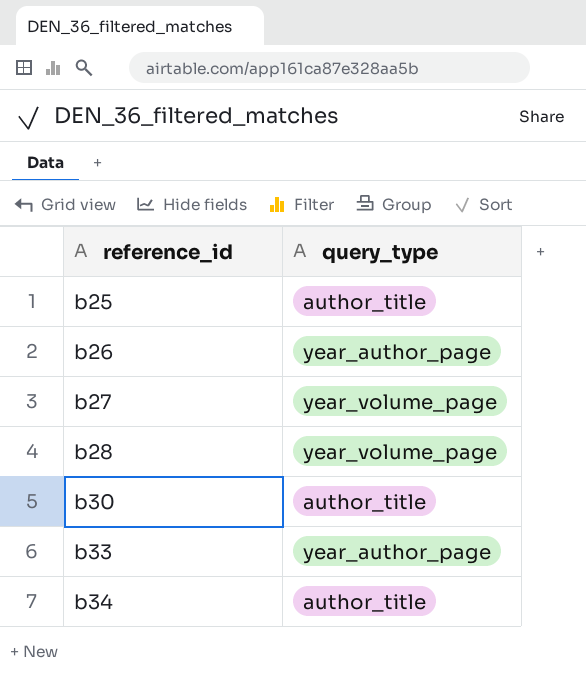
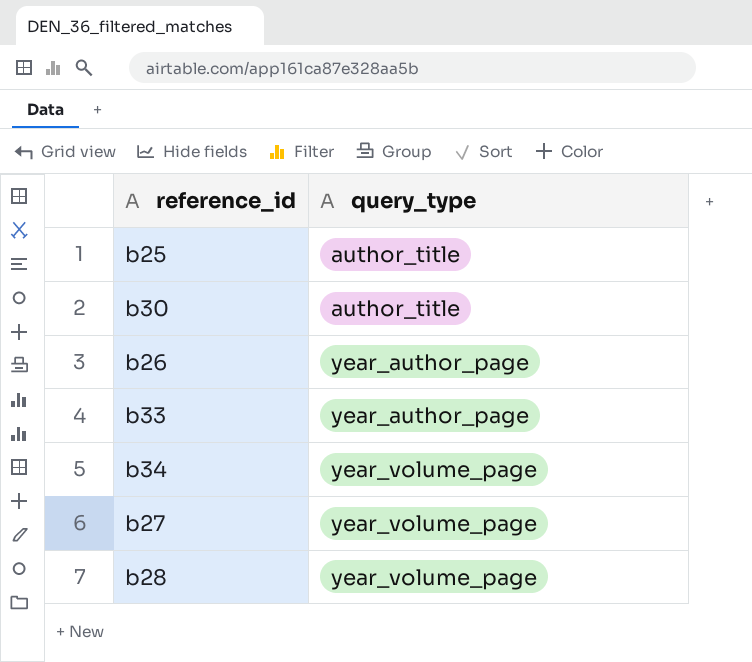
row order: reference_id ascending -> query_type ascending
b34 | query_type: author_title -> year_volume_page

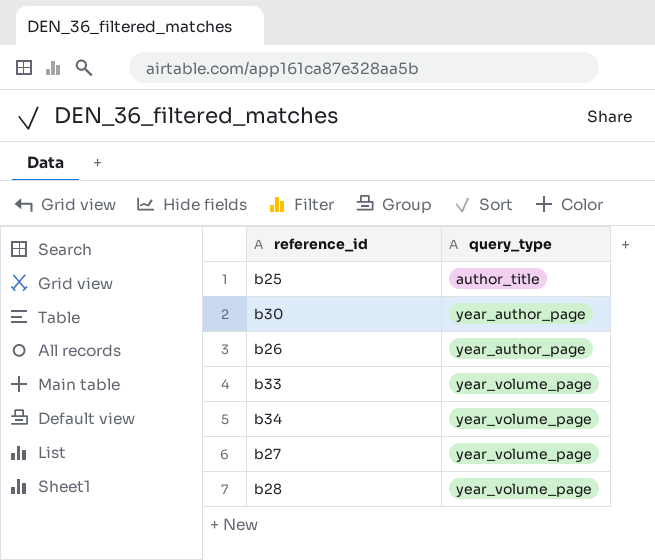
b30 | query_type: author_title -> year_author_page
b33 | query_type: year_author_page -> year_volume_page

